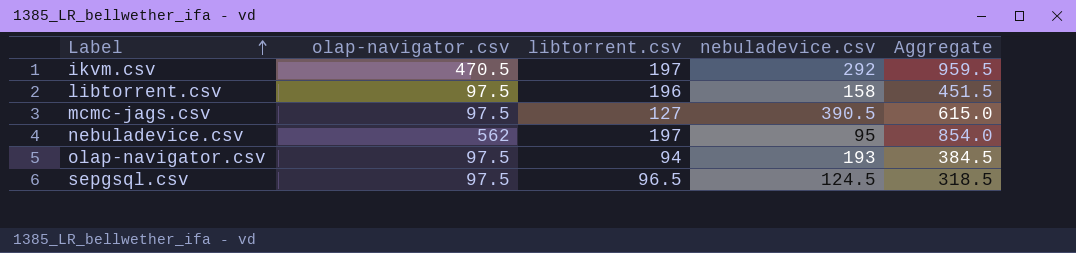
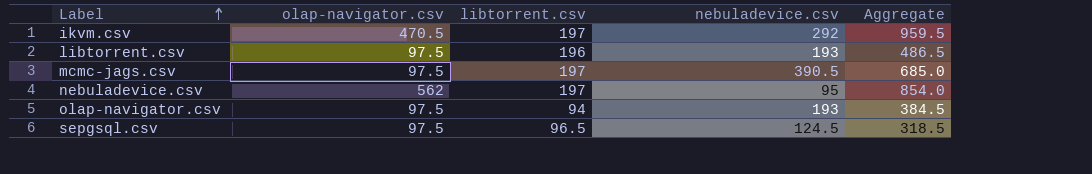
libtorrent.csv | nebuladevice.csv: 158 -> 193
libtorrent.csv | Aggregate: 451.5 -> 486.5
mcmc-jags.csv | libtorrent.csv: 127 -> 197
mcmc-jags.csv | Aggregate: 615.0 -> 685.0

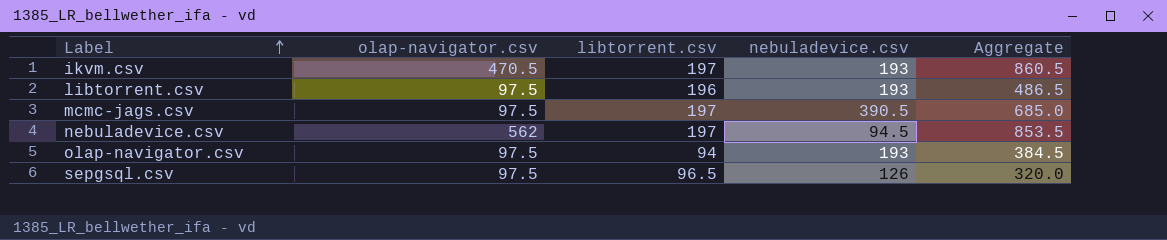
ikvm.csv | nebuladevice.csv: 292 -> 193
ikvm.csv | Aggregate: 959.5 -> 860.5
nebuladevice.csv | nebuladevice.csv: 95 -> 94.5
nebuladevice.csv | Aggregate: 854.0 -> 853.5
sepgsql.csv | nebuladevice.csv: 124.5 -> 126
sepgsql.csv | Aggregate: 318.5 -> 320.0

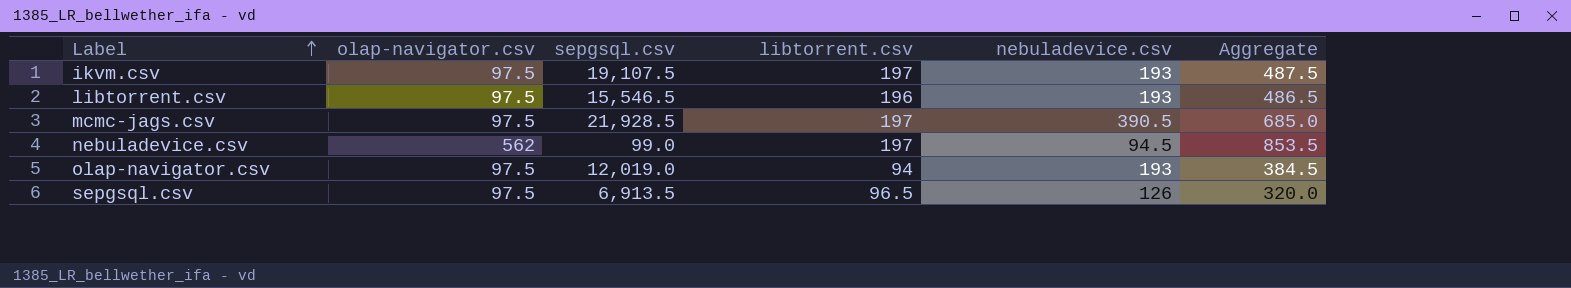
column sepgsql.csv | position: none -> 3
ikvm.csv | olap-navigator.csv: 470.5 -> 97.5
ikvm.csv | Aggregate: 860.5 -> 487.5

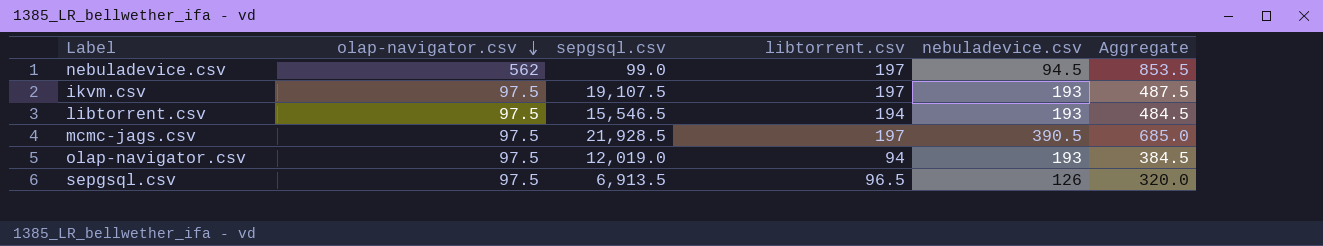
row order: Label ascending -> olap-navigator.csv descending
libtorrent.csv | libtorrent.csv: 196 -> 194
libtorrent.csv | Aggregate: 486.5 -> 484.5

